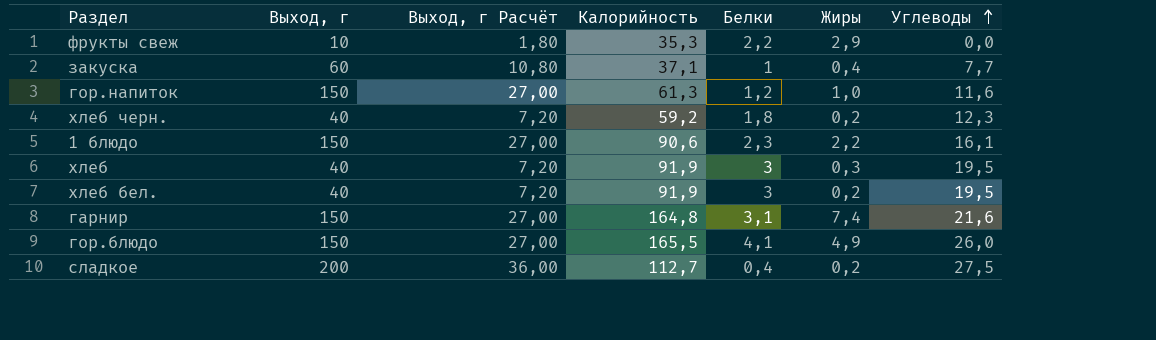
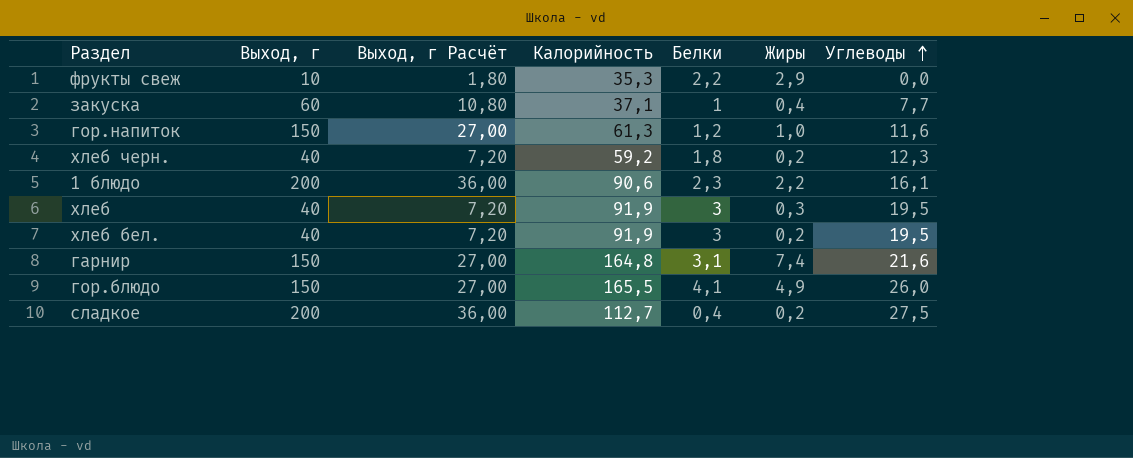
1 блюдо | Выход, г: 150 -> 200
1 блюдо | Выход, г Расчёт: 27,00 -> 36,00

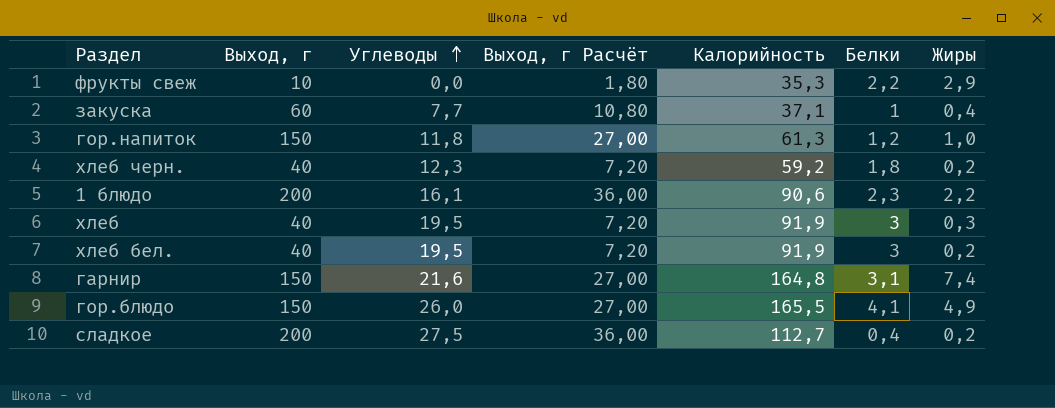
column Углеводы | position: 7 -> 3
гор.напиток | Углеводы: 11,6 -> 11,8

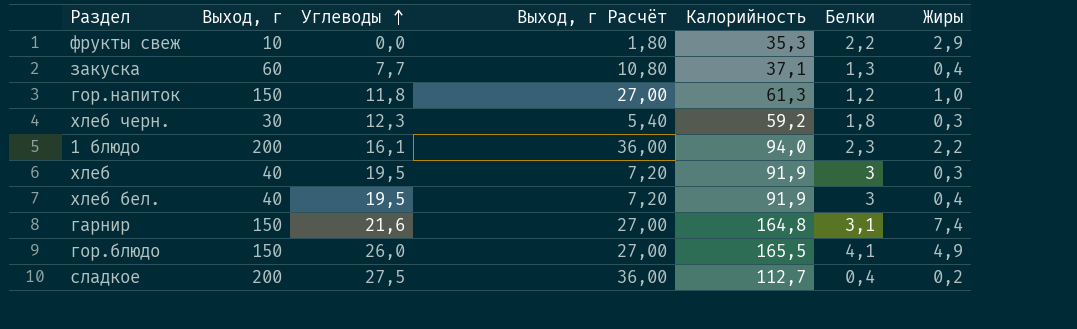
закуска | Белки: 1 -> 1,3
хлеб черн. | Выход, г: 40 -> 30
хлеб черн. | Выход, г Расчёт: 7,20 -> 5,40
хлеб черн. | Жиры: 0,2 -> 0,3
1 блюдо | Калорийность: 90,6 -> 94,0
хлеб бел. | Жиры: 0,2 -> 0,4

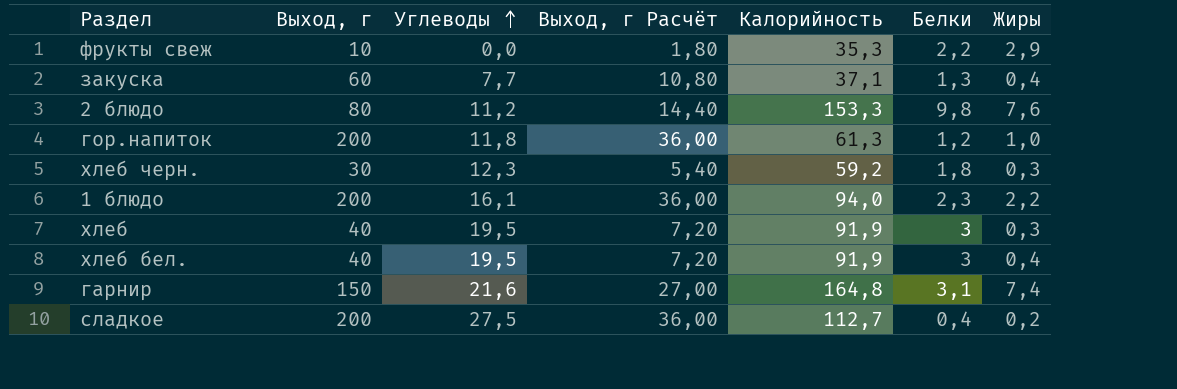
row гор.блюдо: 150 | 26,0 | 27,00 | 165,5 | 4,1 | 4,9 -> none
row 2 блюдо: none -> 80 | 11,2 | 14,40 | 153,3 | 9,8 | 7,6
гор.напиток | Выход, г: 150 -> 200
гор.напиток | Выход, г Расчёт: 27,00 -> 36,00

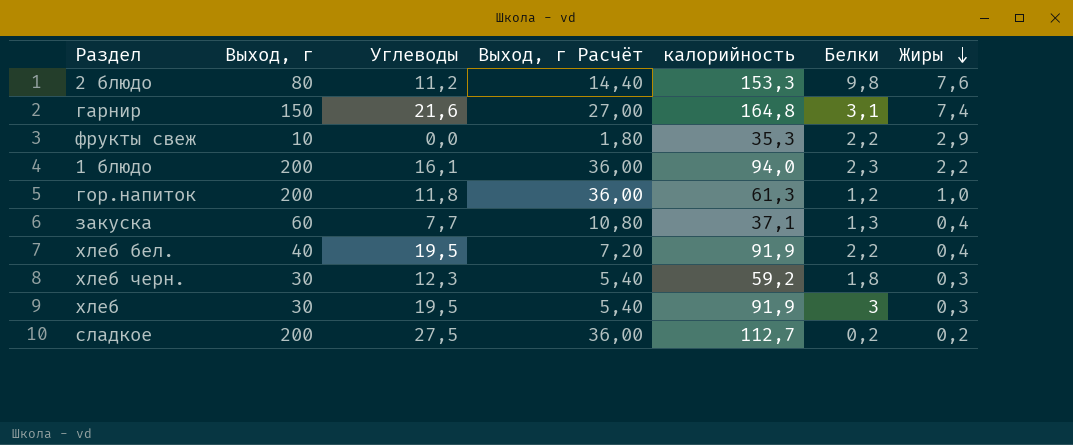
row order: Углеводы ascending -> Жиры descending
column name: Калорийность -> калорийность
хлеб бел. | Белки: 3 -> 2,2
хлеб | Выход, г: 40 -> 30
хлеб | Выход, г Расчёт: 7,20 -> 5,40
сладкое | Белки: 0,4 -> 0,2

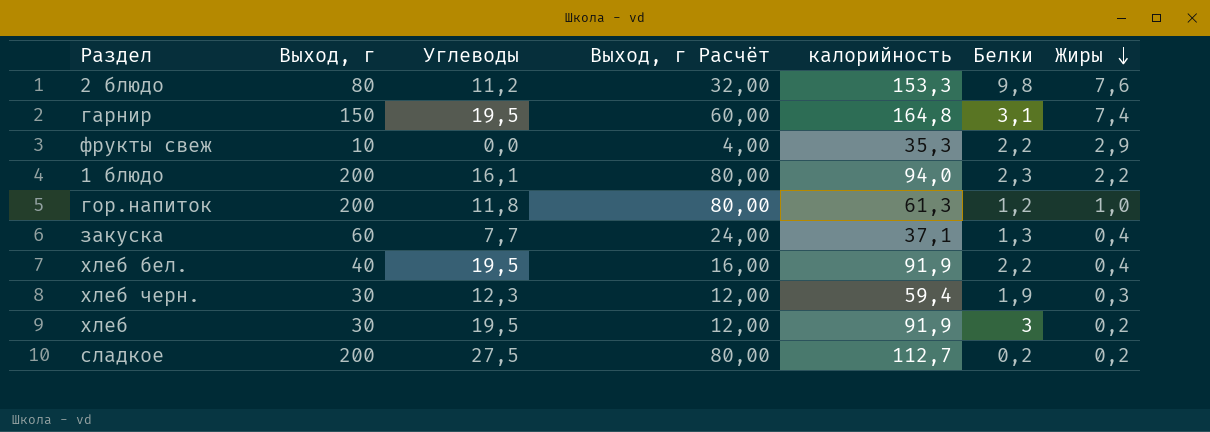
column Выход, г Расчёт | formula: [Выход, г] * 0,18 -> [Выход, г] * 0,4
гарнир | Углеводы: 21,6 -> 19,5
хлеб черн. | калорийность: 59,2 -> 59,4
хлеб черн. | Белки: 1,8 -> 1,9
хлеб | Жиры: 0,3 -> 0,2

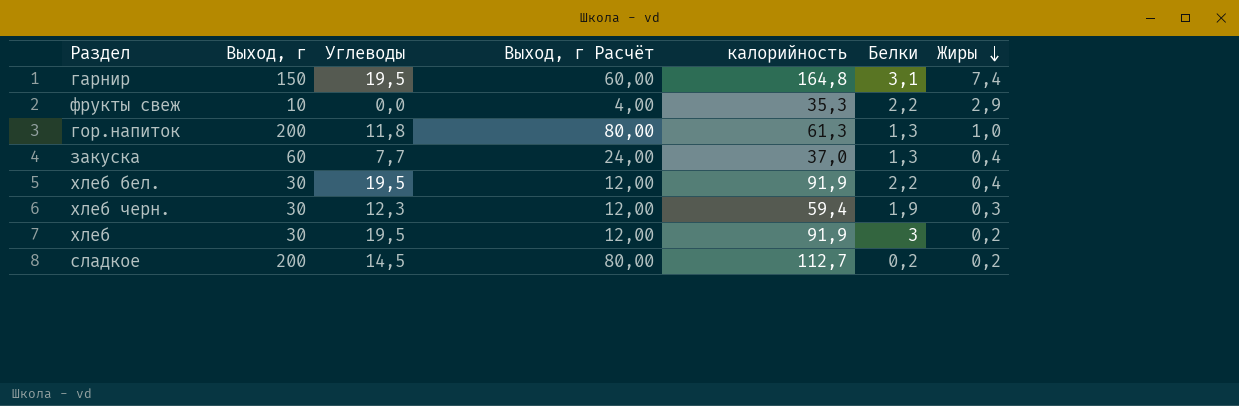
row 2 блюдо: 80 | 11,2 | 32,00 | 153,3 | 9,8 | 7,6 -> none
row 1 блюдо: 200 | 16,1 | 80,00 | 94,0 | 2,3 | 2,2 -> none
гор.напиток | Белки: 1,2 -> 1,3
закуска | калорийность: 37,1 -> 37,0
хлеб бел. | Выход, г: 40 -> 30
хлеб бел. | Выход, г Расчёт: 16,00 -> 12,00
сладкое | Углеводы: 27,5 -> 14,5

